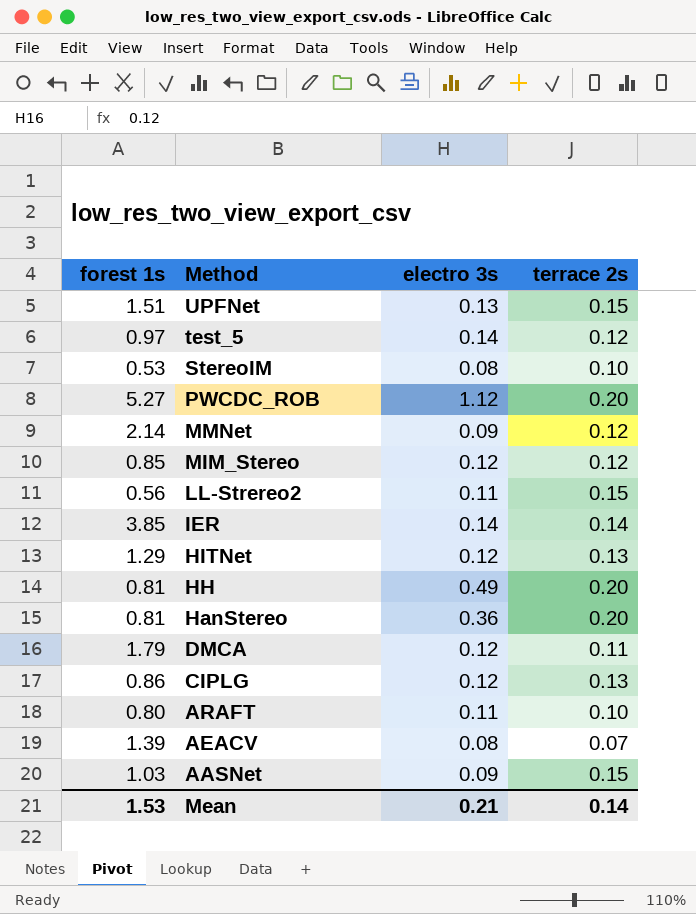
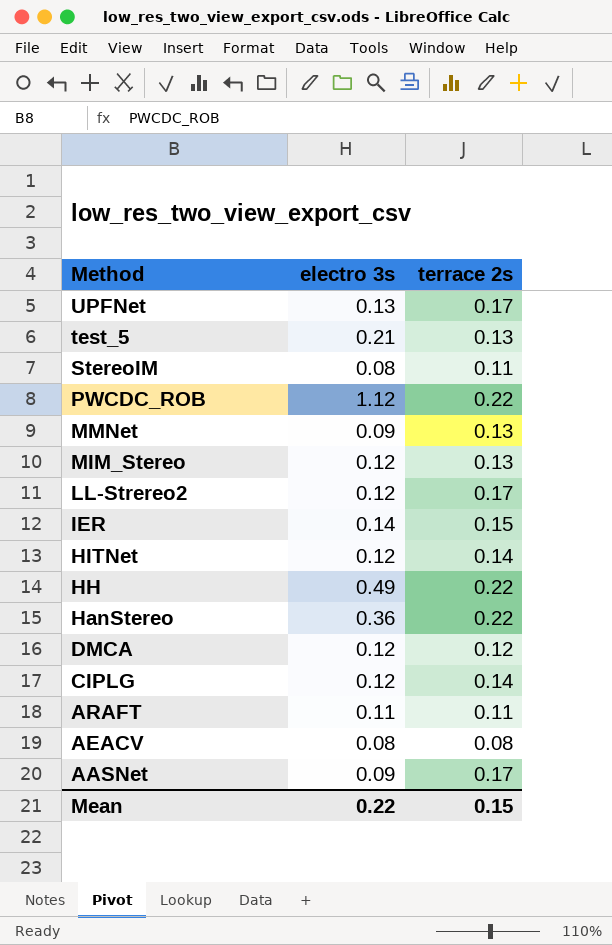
column forest 1s | position: 1 -> none
UPFNet | terrace 2s: 0.15 -> 0.17
test_5 | electro 3s: 0.14 -> 0.21
test_5 | terrace 2s: 0.12 -> 0.13
StereoIM | terrace 2s: 0.10 -> 0.11
PWCDC_ROB | terrace 2s: 0.20 -> 0.22
MMNet | terrace 2s: 0.12 -> 0.13
MIM_Stereo | terrace 2s: 0.12 -> 0.13
LL-Strereo2 | electro 3s: 0.11 -> 0.12
LL-Strereo2 | terrace 2s: 0.15 -> 0.17
IER | terrace 2s: 0.14 -> 0.15
HITNet | terrace 2s: 0.13 -> 0.14
HH | terrace 2s: 0.20 -> 0.22
HanStereo | terrace 2s: 0.20 -> 0.22
DMCA | terrace 2s: 0.11 -> 0.12
CIPLG | terrace 2s: 0.13 -> 0.14
ARAFT | terrace 2s: 0.10 -> 0.11
AEACV | terrace 2s: 0.07 -> 0.08
AASNet | terrace 2s: 0.15 -> 0.17
Mean | electro 3s: 0.21 -> 0.22
Mean | terrace 2s: 0.14 -> 0.15

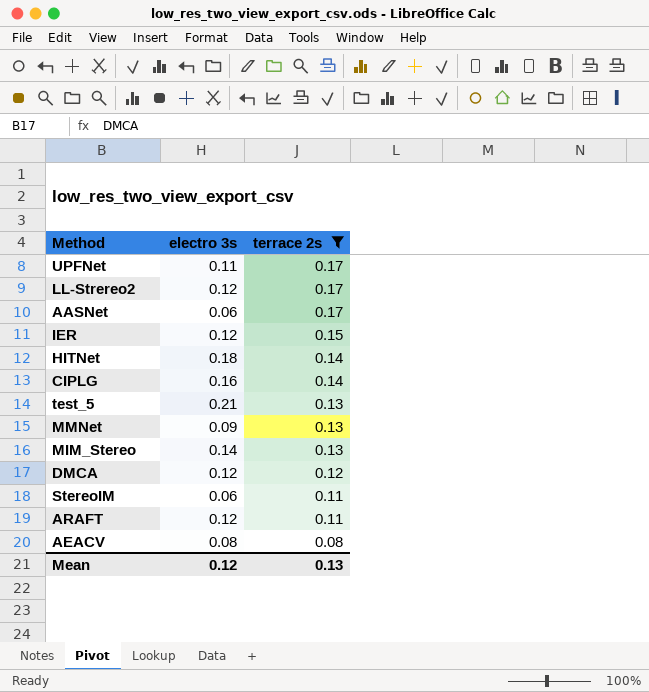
filter: none -> terrace 2s != 0.22
row order: Method descending -> terrace 2s descending
UPFNet | electro 3s: 0.13 -> 0.11
AASNet | electro 3s: 0.09 -> 0.06
IER | electro 3s: 0.14 -> 0.12
HITNet | electro 3s: 0.12 -> 0.18
CIPLG | electro 3s: 0.12 -> 0.16
MIM_Stereo | electro 3s: 0.12 -> 0.14
StereoIM | electro 3s: 0.08 -> 0.06
ARAFT | electro 3s: 0.11 -> 0.12
Mean | electro 3s: 0.22 -> 0.12
Mean | terrace 2s: 0.15 -> 0.13

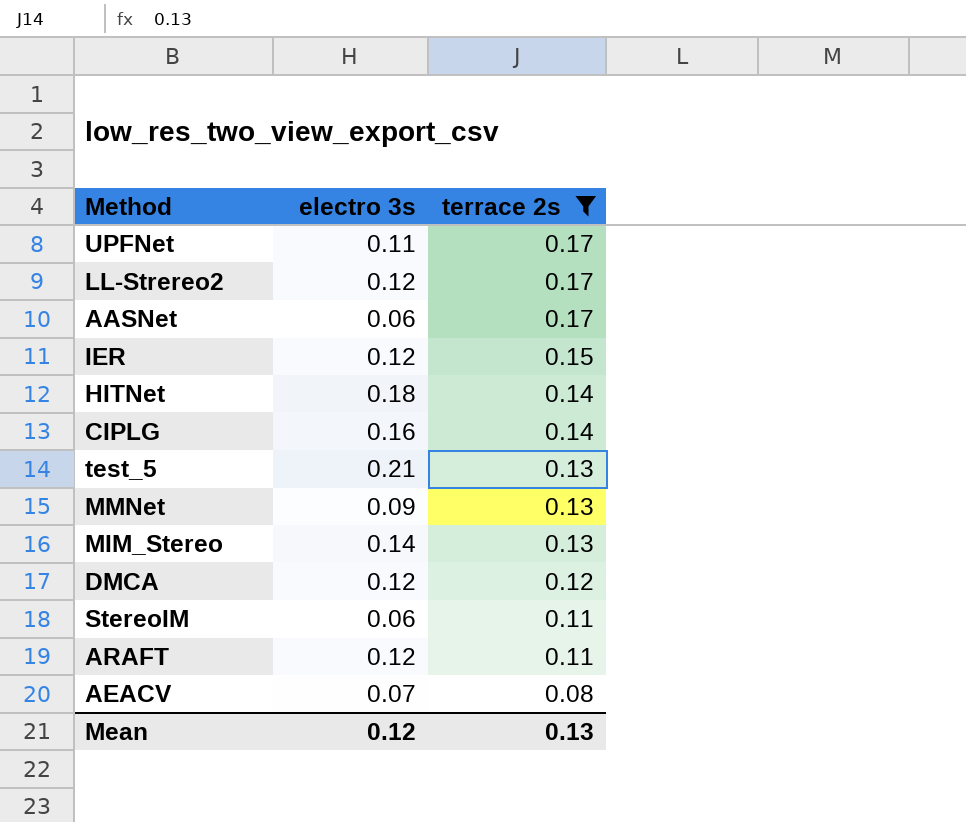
AEACV | electro 3s: 0.08 -> 0.07

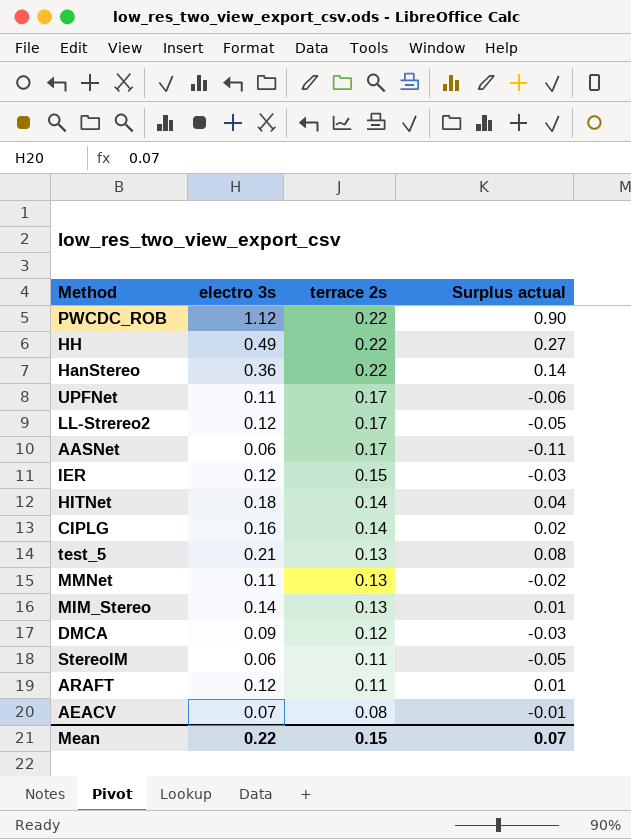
filter: terrace 2s != 0.22 -> none
column Surplus actual | formula: none -> [electro 3s] - [terrace 2s]
MMNet | electro 3s: 0.09 -> 0.11
DMCA | electro 3s: 0.12 -> 0.09
Mean | electro 3s: 0.12 -> 0.22
Mean | terrace 2s: 0.13 -> 0.15

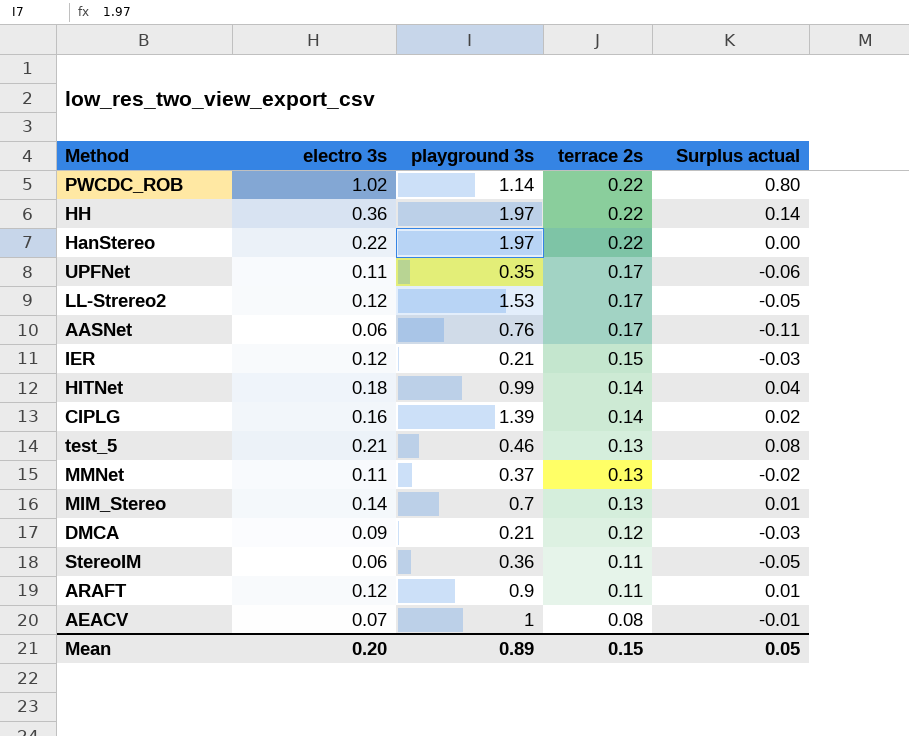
column playground 3s | position: none -> 3
PWCDC_ROB | electro 3s: 1.12 -> 1.02
PWCDC_ROB | Surplus actual: 0.90 -> 0.80
HH | electro 3s: 0.49 -> 0.36
HH | Surplus actual: 0.27 -> 0.14
HanStereo | electro 3s: 0.36 -> 0.22
HanStereo | Surplus actual: 0.14 -> 0.00
Mean | electro 3s: 0.22 -> 0.20
Mean | Surplus actual: 0.07 -> 0.05

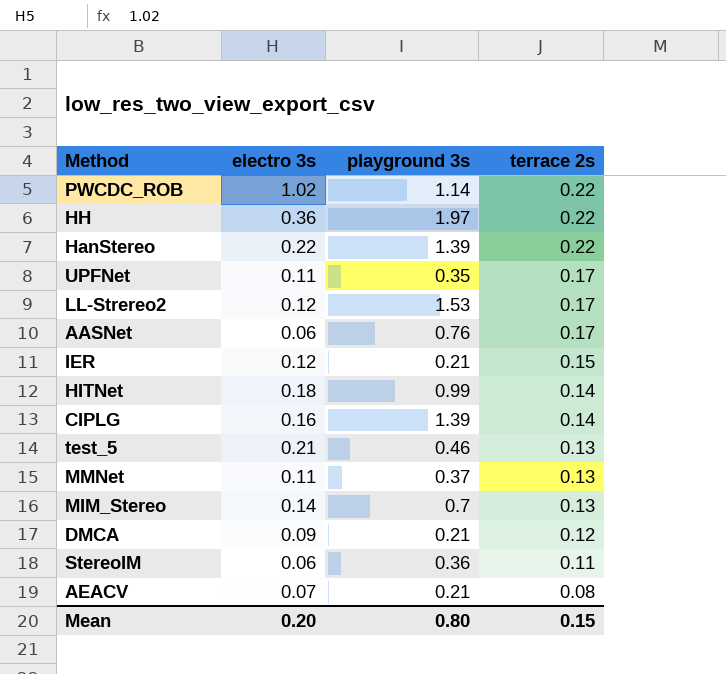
column Surplus actual | formula: [electro 3s] - [terrace 2s] -> none
row ARAFT: 0.12 | 0.9 | 0.11 | 0.01 -> none
HanStereo | playground 3s: 1.97 -> 1.39
AEACV | playground 3s: 1 -> 0.21
Mean | playground 3s: 0.89 -> 0.80

